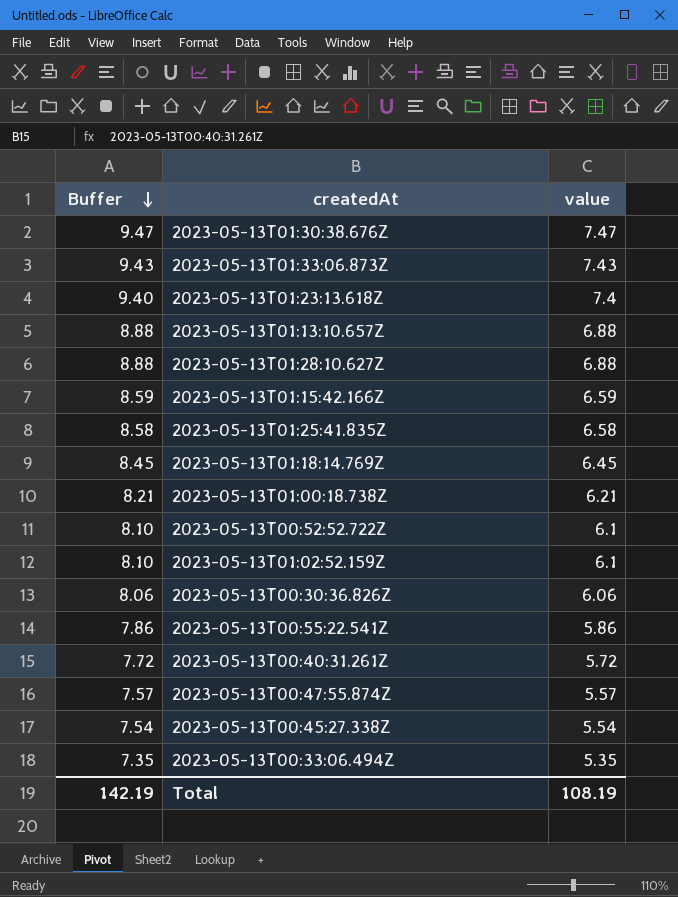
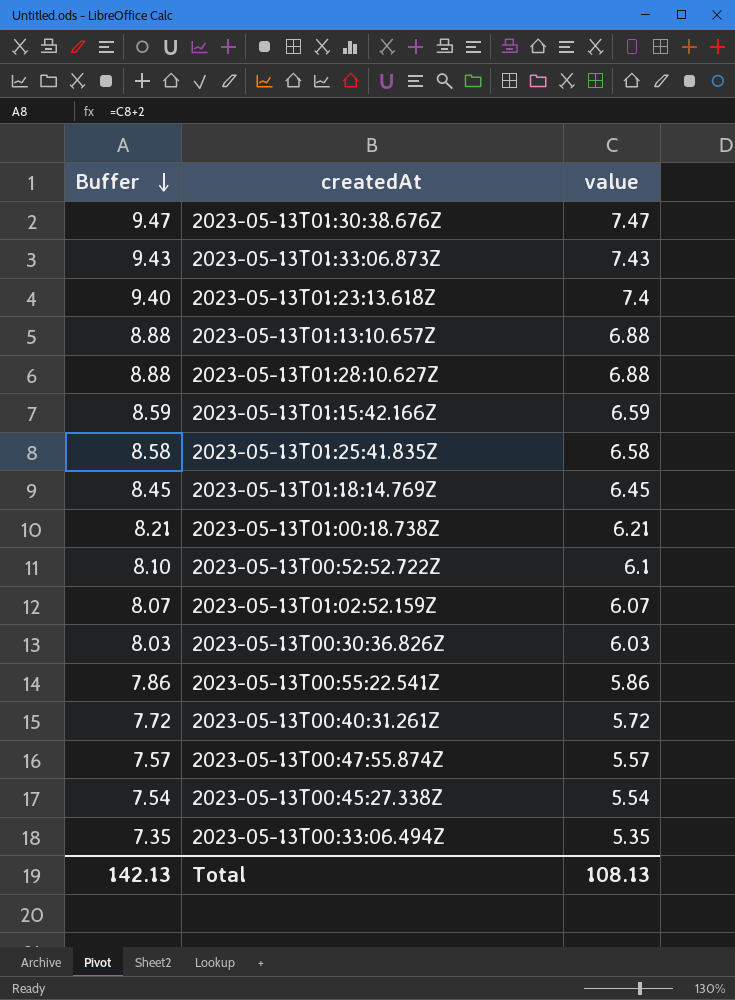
2023-05-13T01:02:52.159Z | Buffer: 8.10 -> 8.07
2023-05-13T01:02:52.159Z | value: 6.1 -> 6.07
2023-05-13T00:30:36.826Z | Buffer: 8.06 -> 8.03
2023-05-13T00:30:36.826Z | value: 6.06 -> 6.03
Total | Buffer: 142.19 -> 142.13
Total | value: 108.19 -> 108.13

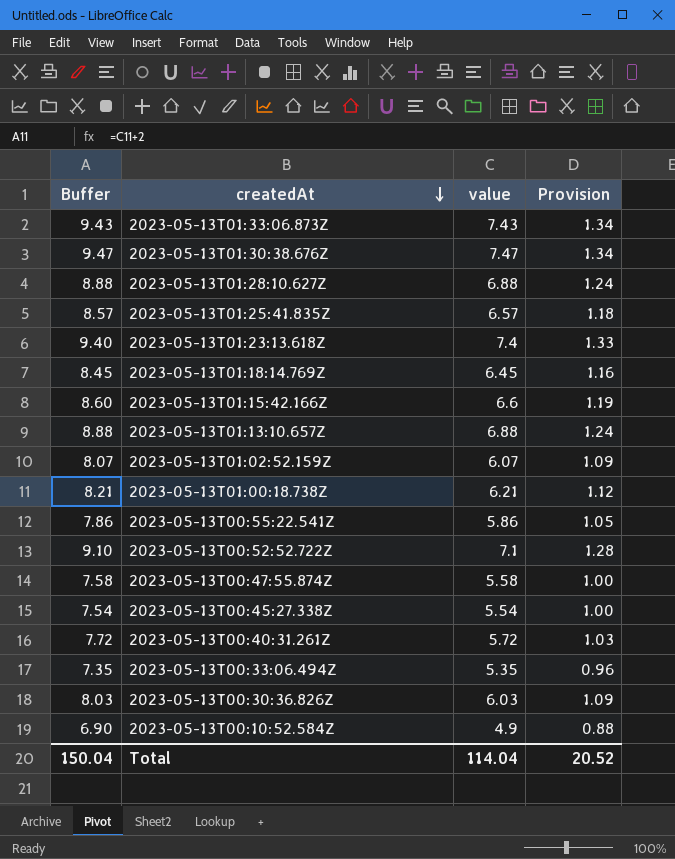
row order: Buffer descending -> createdAt descending
column Provision | formula: none -> [value] * 0.18
2023-05-13T01:25:41.835Z | Buffer: 8.58 -> 8.57
2023-05-13T01:25:41.835Z | value: 6.58 -> 6.57
2023-05-13T01:15:42.166Z | Buffer: 8.59 -> 8.60
2023-05-13T01:15:42.166Z | value: 6.59 -> 6.6
2023-05-13T00:52:52.722Z | Buffer: 8.10 -> 9.10
2023-05-13T00:52:52.722Z | value: 6.1 -> 7.1
2023-05-13T00:47:55.874Z | Buffer: 7.57 -> 7.58
2023-05-13T00:47:55.874Z | value: 5.57 -> 5.58
row 2023-05-13T00:10:52.584Z: none -> 6.90 | 4.9 | 0.88
Total | Buffer: 142.13 -> 150.04
Total | value: 108.13 -> 114.04

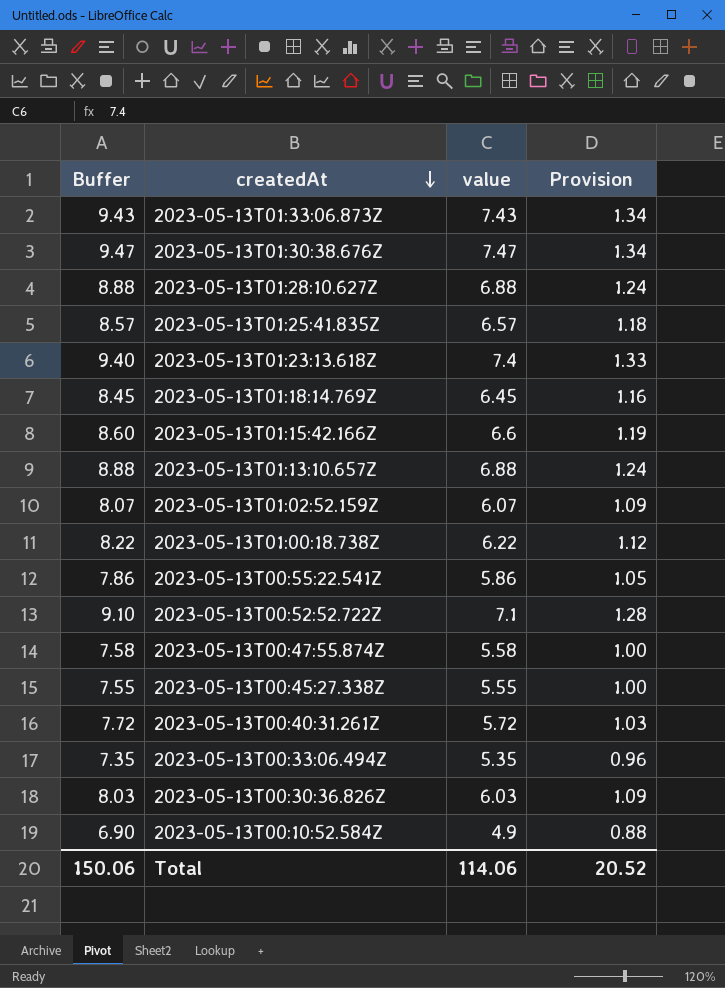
2023-05-13T01:00:18.738Z | Buffer: 8.21 -> 8.22
2023-05-13T01:00:18.738Z | value: 6.21 -> 6.22
2023-05-13T00:45:27.338Z | Buffer: 7.54 -> 7.55
2023-05-13T00:45:27.338Z | value: 5.54 -> 5.55
Total | Buffer: 150.04 -> 150.06
Total | value: 114.04 -> 114.06

